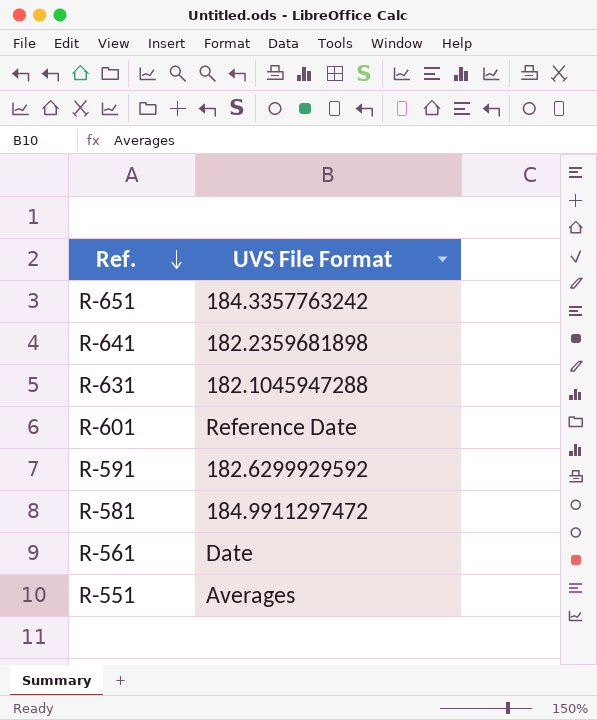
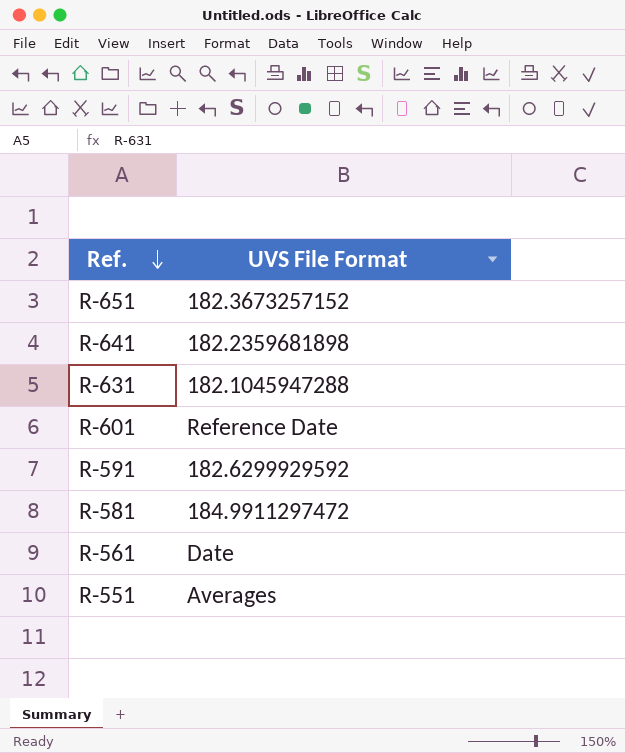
R-651 | UVS File Format: 184.3357763242 -> 182.3673257152

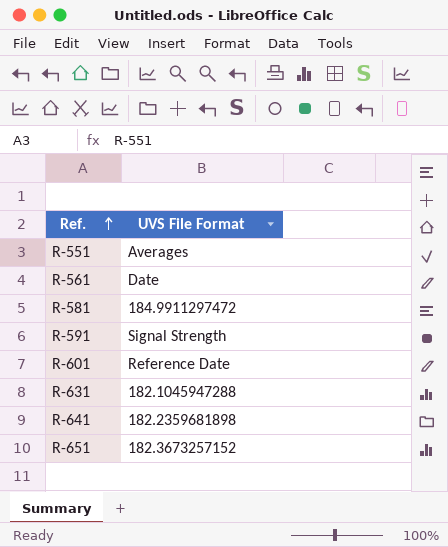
row order: Ref. descending -> Ref. ascending
R-591 | UVS File Format: 182.6299929592 -> Signal Strength

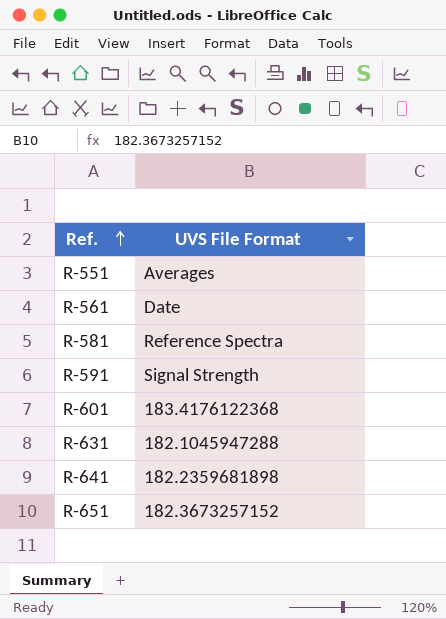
R-581 | UVS File Format: 184.9911297472 -> Reference Spectra
R-601 | UVS File Format: Reference Date -> 183.4176122368

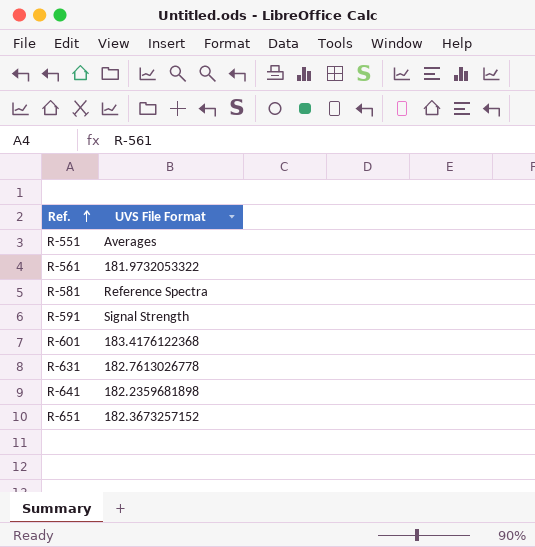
R-561 | UVS File Format: Date -> 181.9732053322
R-631 | UVS File Format: 182.1045947288 -> 182.7613026778

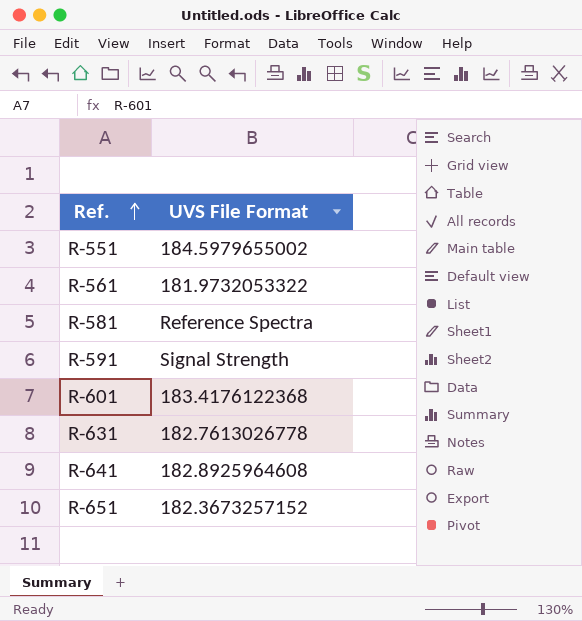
R-551 | UVS File Format: Averages -> 184.5979655002
R-641 | UVS File Format: 182.2359681898 -> 182.8925964608

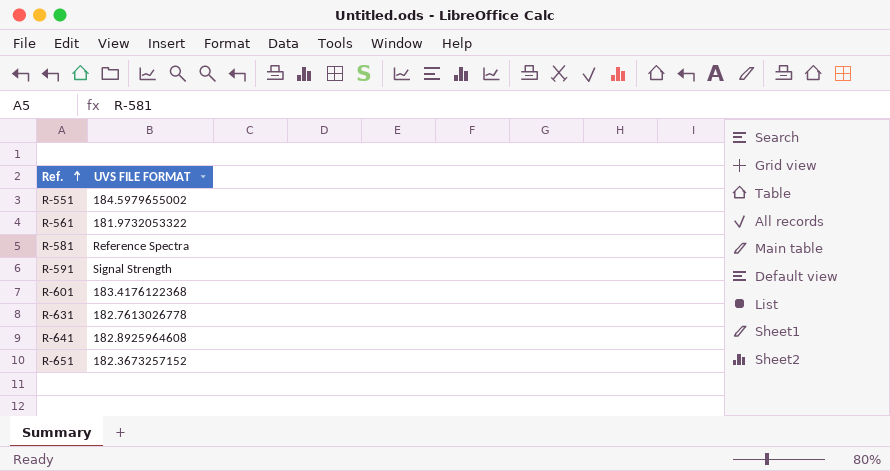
column name: UVS File Format -> UVS FILE FORMAT

